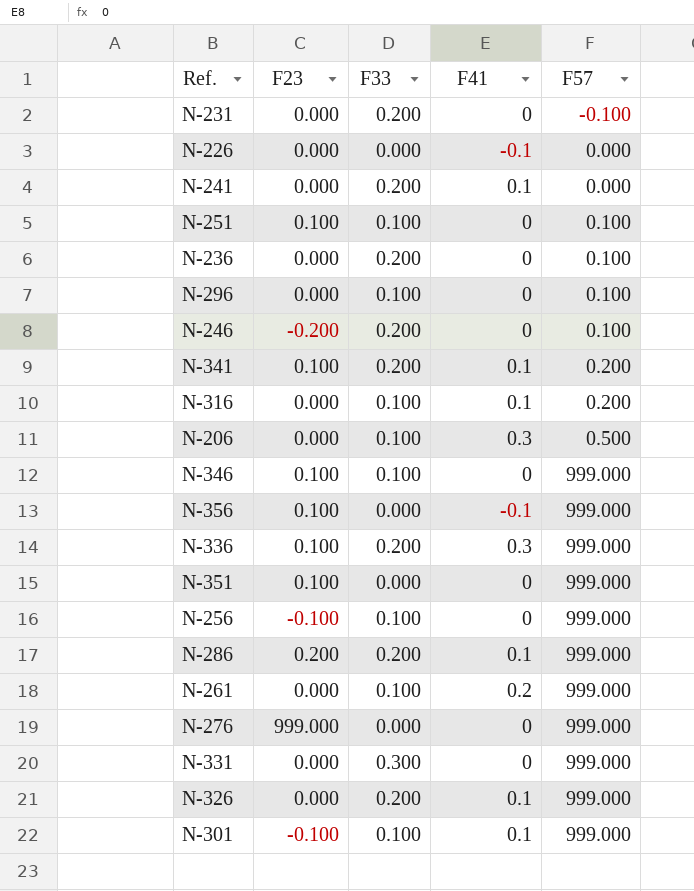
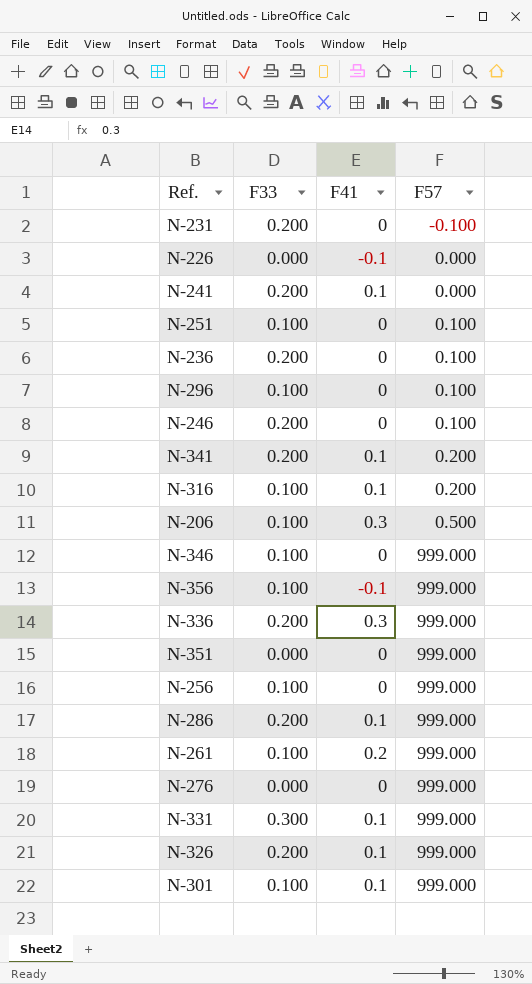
column F23 | position: 2 -> none
N-356 | F33: 0.000 -> 0.100
N-331 | F41: 0 -> 0.1

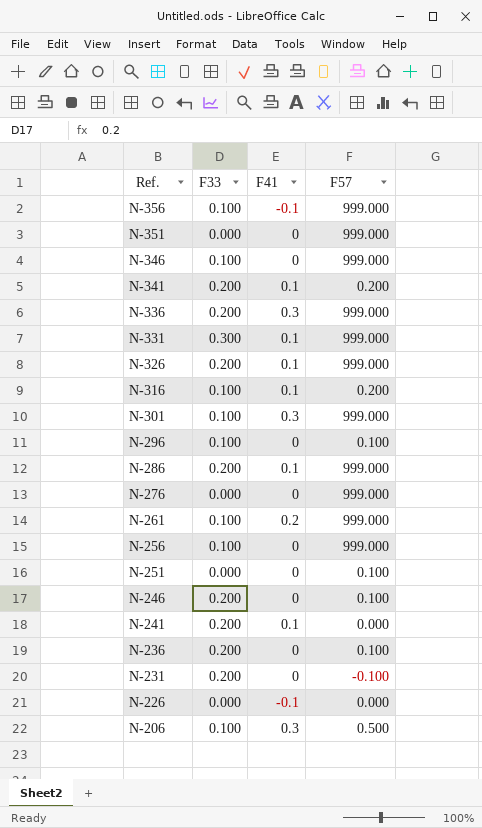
row order: F57 ascending -> Ref. descending
N-301 | F41: 0.1 -> 0.3
N-251 | F33: 0.100 -> 0.000

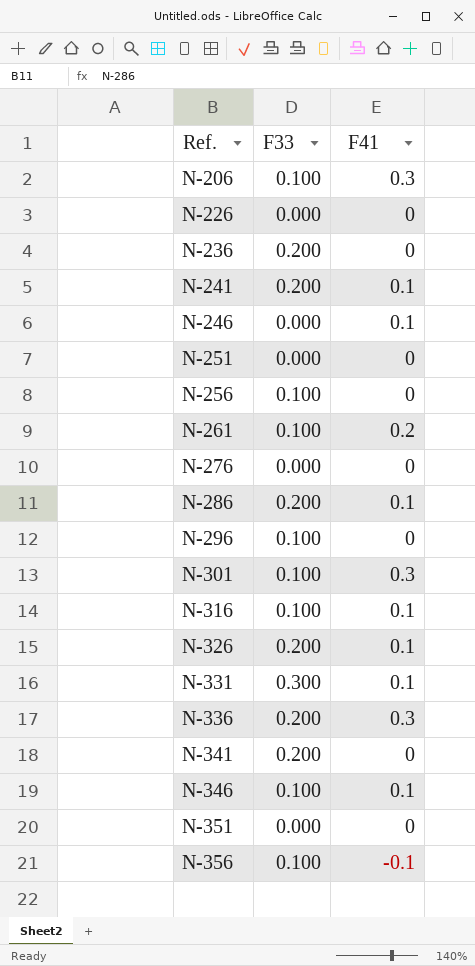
row order: Ref. descending -> Ref. ascending
column F57 | position: 4 -> none
row N-231: 0.200 | 0 | -0.100 -> none
N-226 | F41: -0.1 -> 0
N-246 | F33: 0.200 -> 0.000
N-246 | F41: 0 -> 0.1
N-341 | F41: 0.1 -> 0
N-346 | F41: 0 -> 0.1

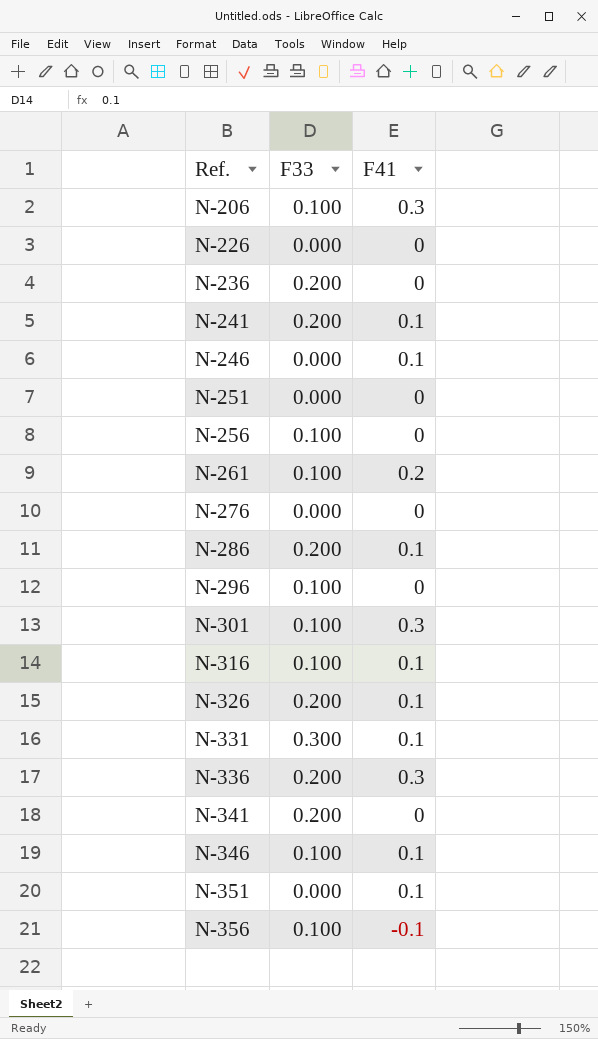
N-351 | F41: 0 -> 0.1

